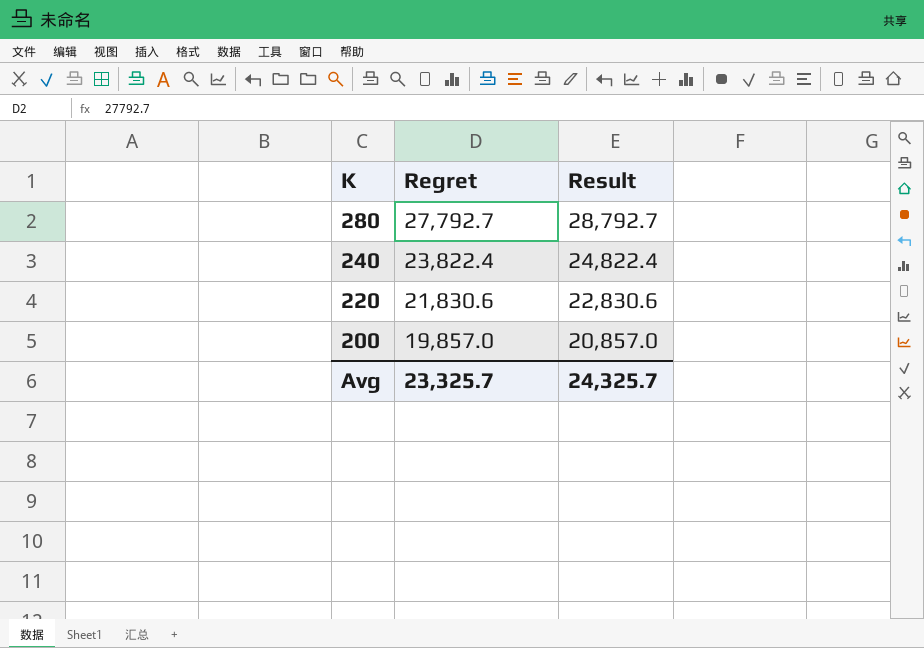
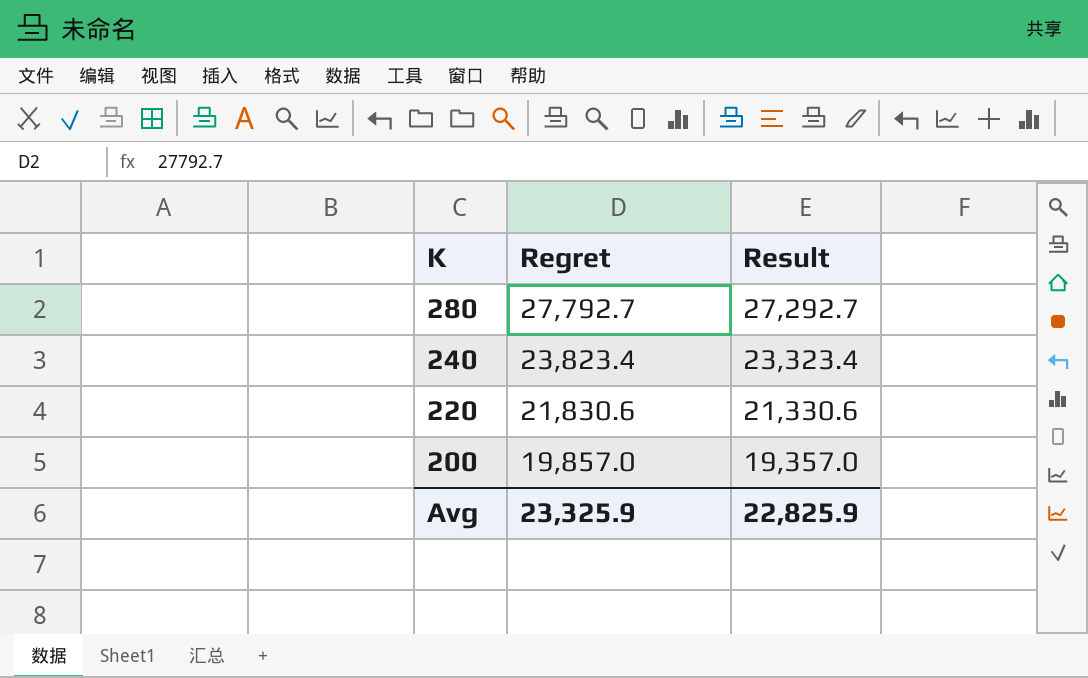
column Result | formula: [Regret] + 1000 -> [Regret] - 500
240 | Regret: 23,822.4 -> 23,823.4
Avg | Regret: 23,325.7 -> 23,325.9
Avg | Result: 24,325.7 -> 22,825.9

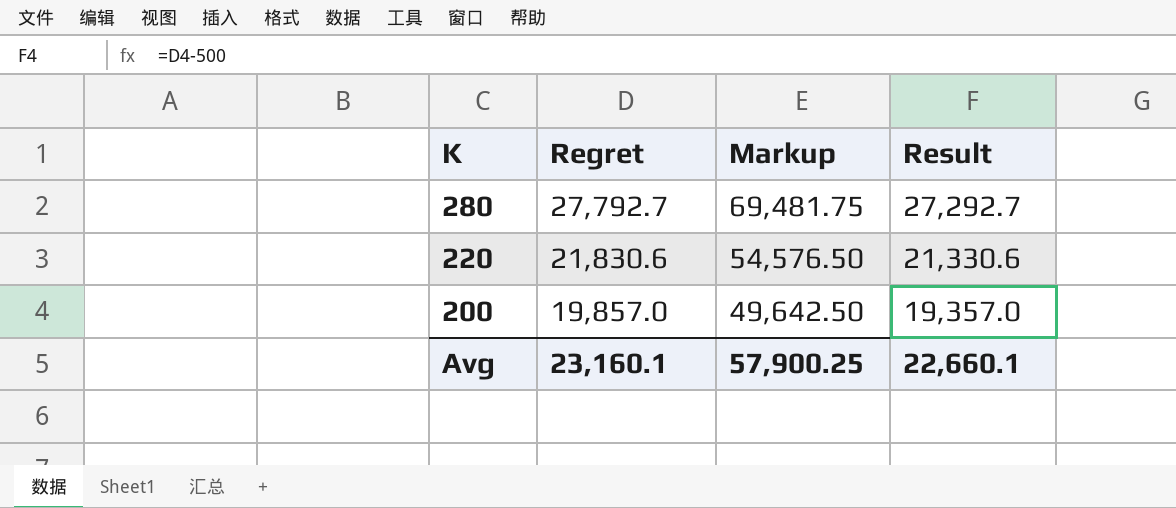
column Markup | formula: none -> [Regret] * 2.5
row 240: 23,823.4 | 23,323.4 -> none
Avg | Regret: 23,325.9 -> 23,160.1
Avg | Result: 22,825.9 -> 22,660.1

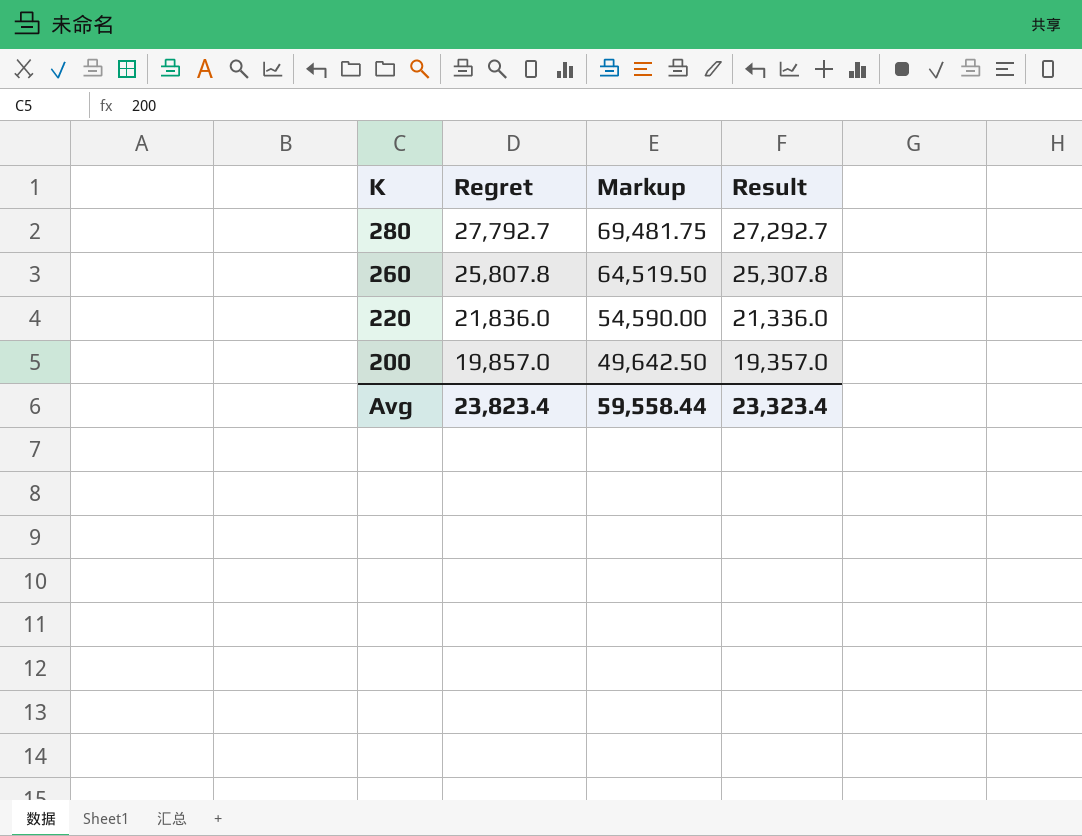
row 260: none -> 25,807.8 | 64,519.50 | 25,307.8
220 | Regret: 21,830.6 -> 21,836.0
220 | Markup: 54,576.50 -> 54,590.00
220 | Result: 21,330.6 -> 21,336.0
Avg | Regret: 23,160.1 -> 23,823.4
Avg | Markup: 57,900.25 -> 59,558.44
Avg | Result: 22,660.1 -> 23,323.4

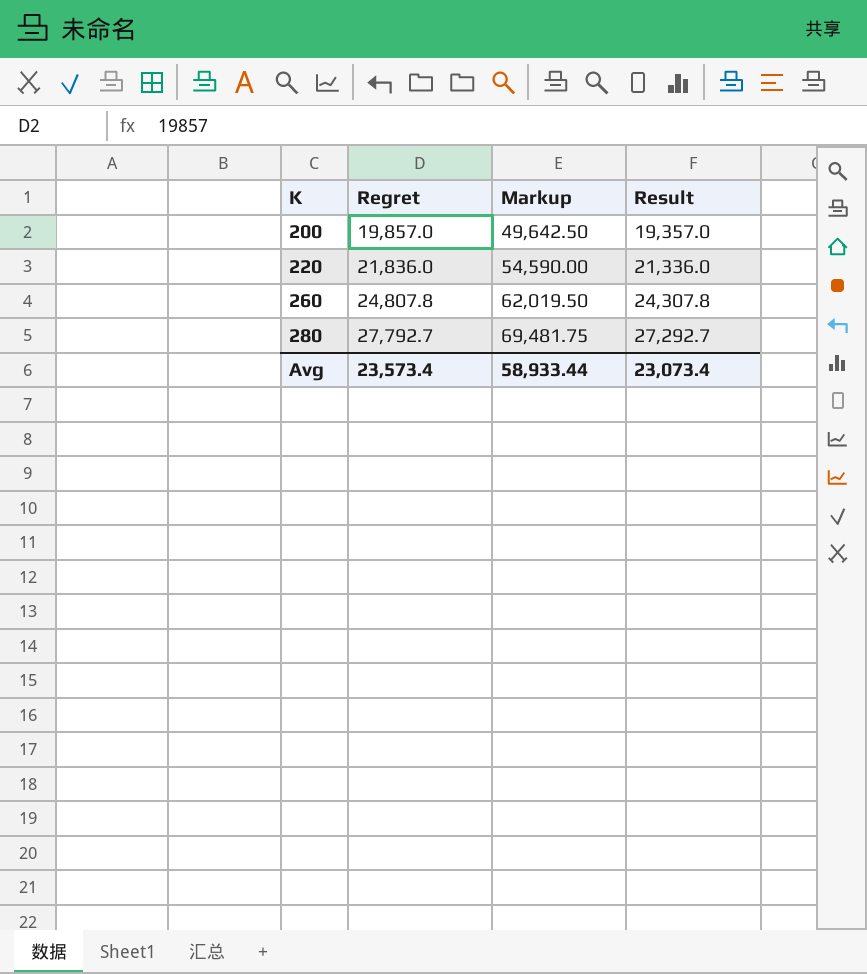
row order: K descending -> K ascending
260 | Regret: 25,807.8 -> 24,807.8
260 | Markup: 64,519.50 -> 62,019.50
260 | Result: 25,307.8 -> 24,307.8
Avg | Regret: 23,823.4 -> 23,573.4
Avg | Markup: 59,558.44 -> 58,933.44
Avg | Result: 23,323.4 -> 23,073.4

